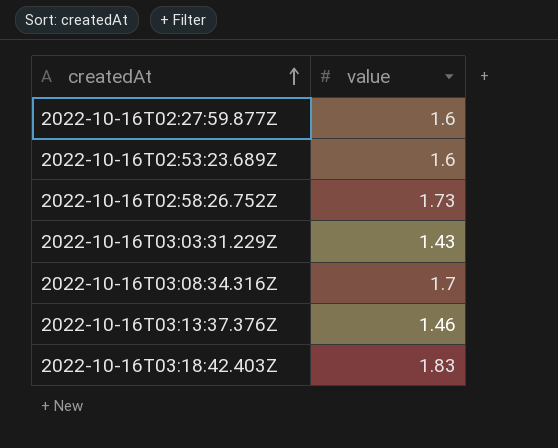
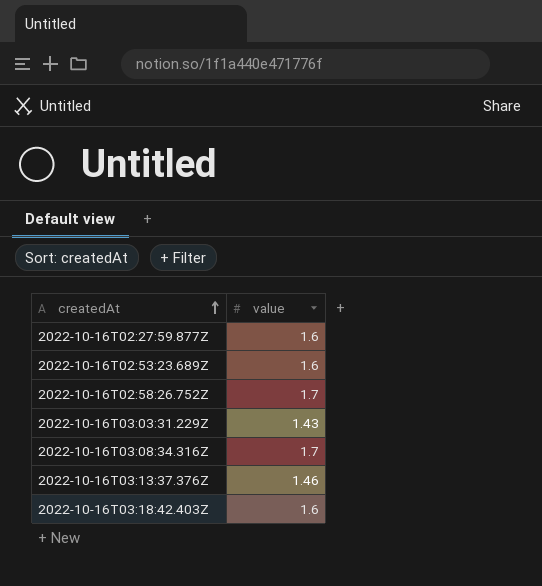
2022-10-16T02:58:26.752Z | value: 1.73 -> 1.7
2022-10-16T03:18:42.403Z | value: 1.83 -> 1.6

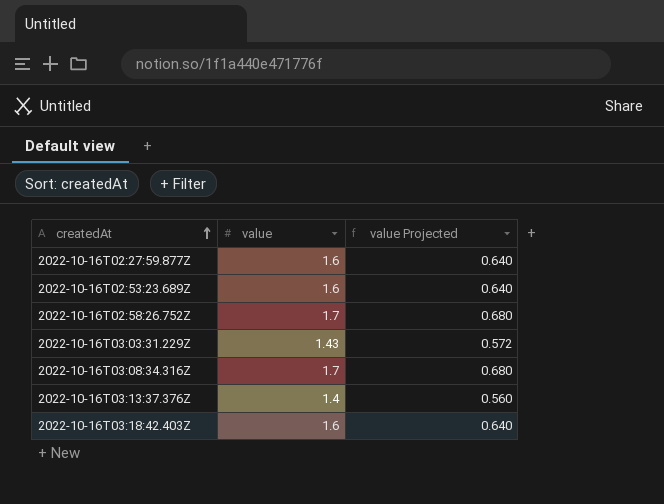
column value Projected | formula: none -> [value] * 0.4
2022-10-16T03:13:37.376Z | value: 1.46 -> 1.4

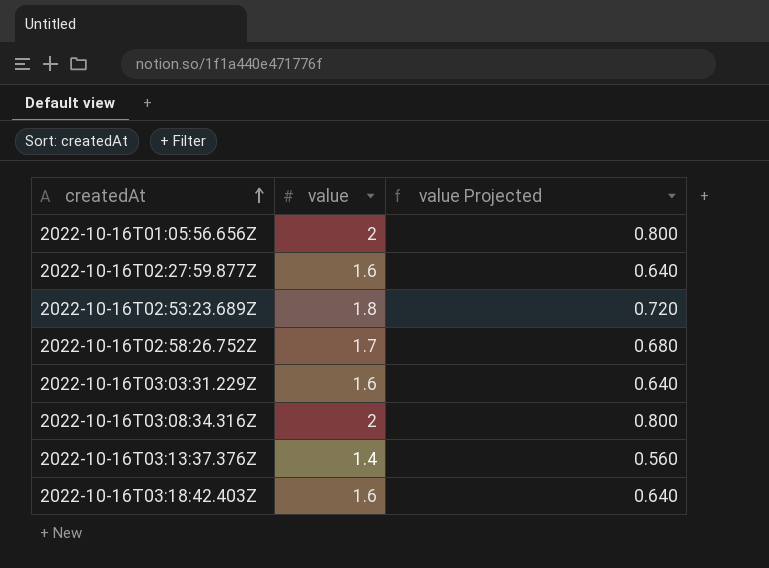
row 2022-10-16T01:05:56.656Z: none -> 2 | 0.800
2022-10-16T02:53:23.689Z | value: 1.6 -> 1.8
2022-10-16T02:53:23.689Z | value Projected: 0.640 -> 0.720
2022-10-16T03:03:31.229Z | value: 1.43 -> 1.6
2022-10-16T03:03:31.229Z | value Projected: 0.572 -> 0.640
2022-10-16T03:08:34.316Z | value: 1.7 -> 2
2022-10-16T03:08:34.316Z | value Projected: 0.680 -> 0.800

